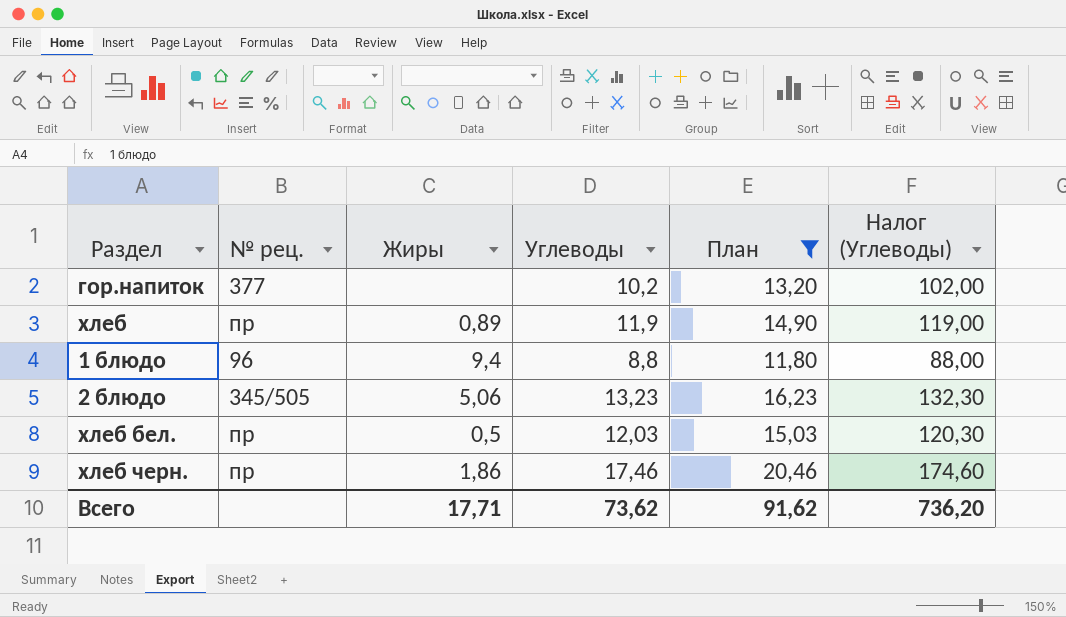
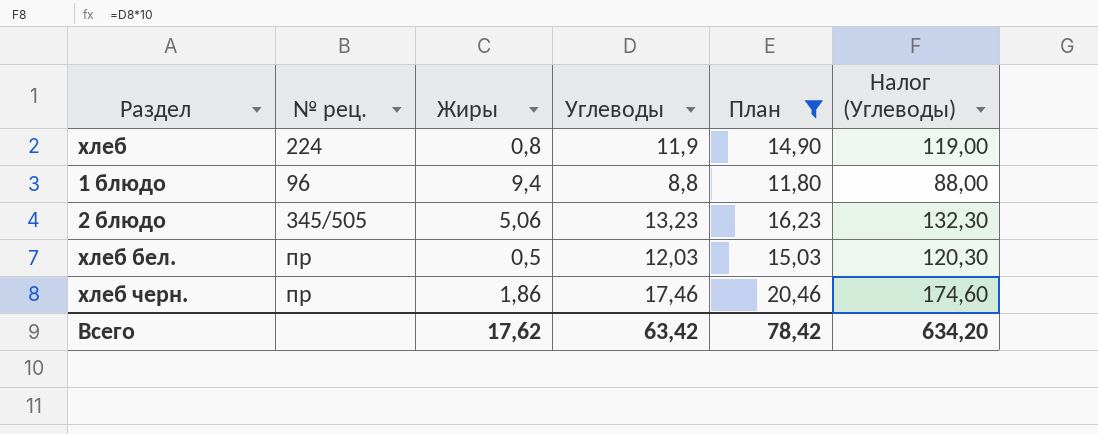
row гор.напиток: 377 | none | 10,2 | 13,20 | 102,00 -> none
хлеб | № рец.: пр -> 224
хлеб | Жиры: 0,89 -> 0,8
Всего | Жиры: 17,71 -> 17,62
Всего | Углеводы: 73,62 -> 63,42
Всего | План: 91,62 -> 78,42
Всего | Налог (Углеводы): 736,20 -> 634,20

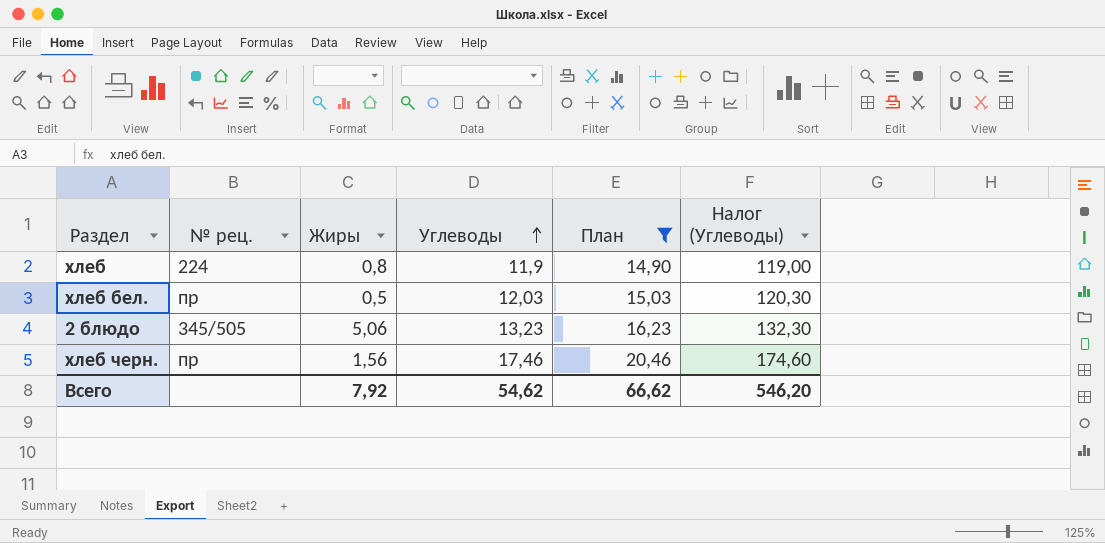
row order: none -> Углеводы ascending
row 1 блюдо: 96 | 9,4 | 8,8 | 11,80 | 88,00 -> none
хлеб черн. | Жиры: 1,86 -> 1,56
Всего | Жиры: 17,62 -> 7,92
Всего | Углеводы: 63,42 -> 54,62
Всего | План: 78,42 -> 66,62
Всего | Налог (Углеводы): 634,20 -> 546,20

